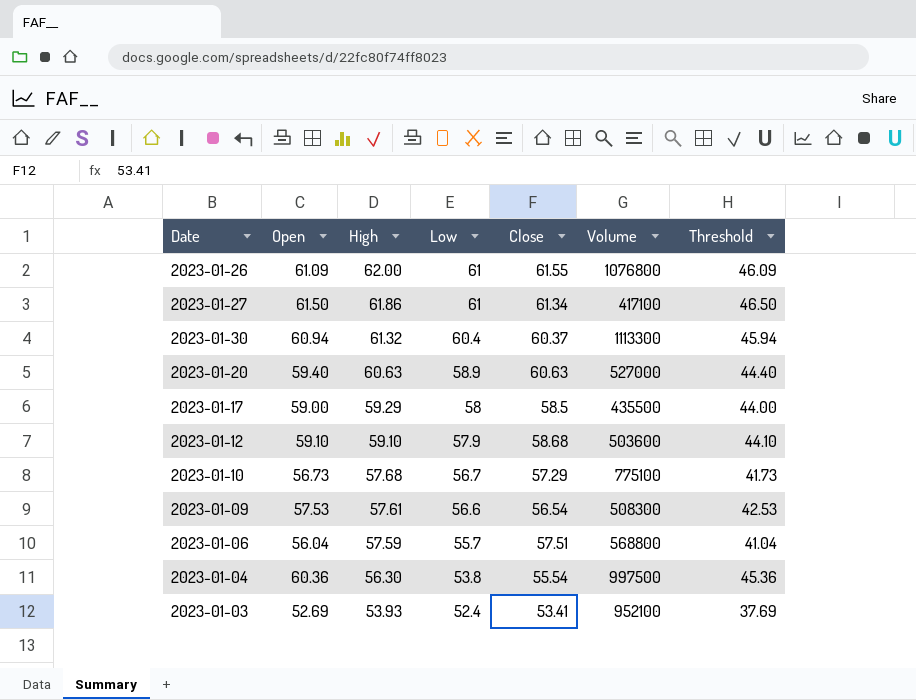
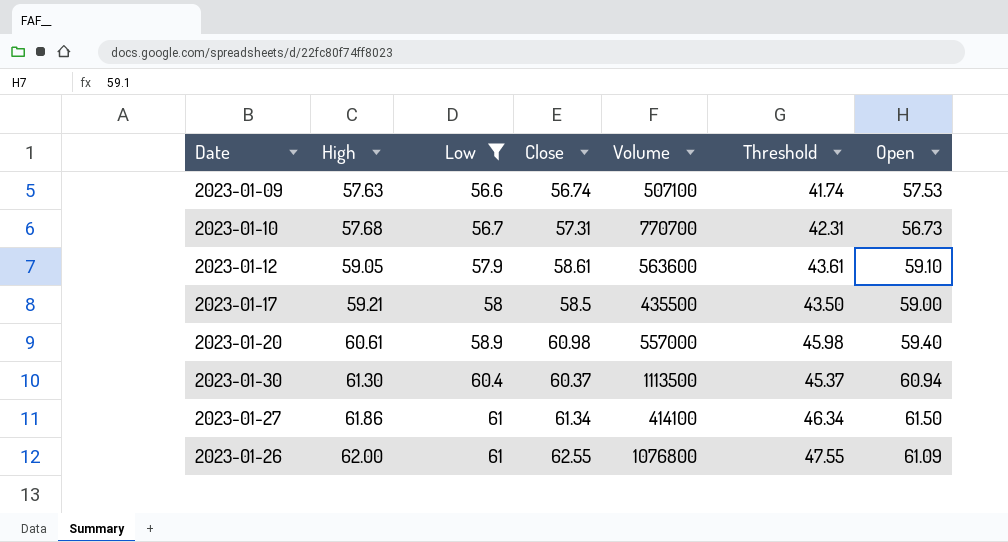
filter: none -> Low >= 56.6
row order: High descending -> High ascending
column Threshold | formula: [Open] - 15 -> [Close] - 15
column Open | position: 2 -> 7
2023-01-09 | High: 57.61 -> 57.63
2023-01-09 | Close: 56.54 -> 56.74
2023-01-09 | Volume: 508300 -> 507100
2023-01-10 | Close: 57.29 -> 57.31
2023-01-10 | Volume: 775100 -> 770700
2023-01-12 | High: 59.10 -> 59.05
2023-01-12 | Close: 58.68 -> 58.61
2023-01-12 | Volume: 503600 -> 563600
2023-01-17 | High: 59.29 -> 59.21
2023-01-20 | High: 60.63 -> 60.61
2023-01-20 | Close: 60.63 -> 60.98
2023-01-20 | Volume: 527000 -> 557000
2023-01-30 | High: 61.32 -> 61.30
2023-01-30 | Volume: 1113300 -> 1113500
2023-01-27 | Volume: 417100 -> 414100
2023-01-26 | Close: 61.55 -> 62.55

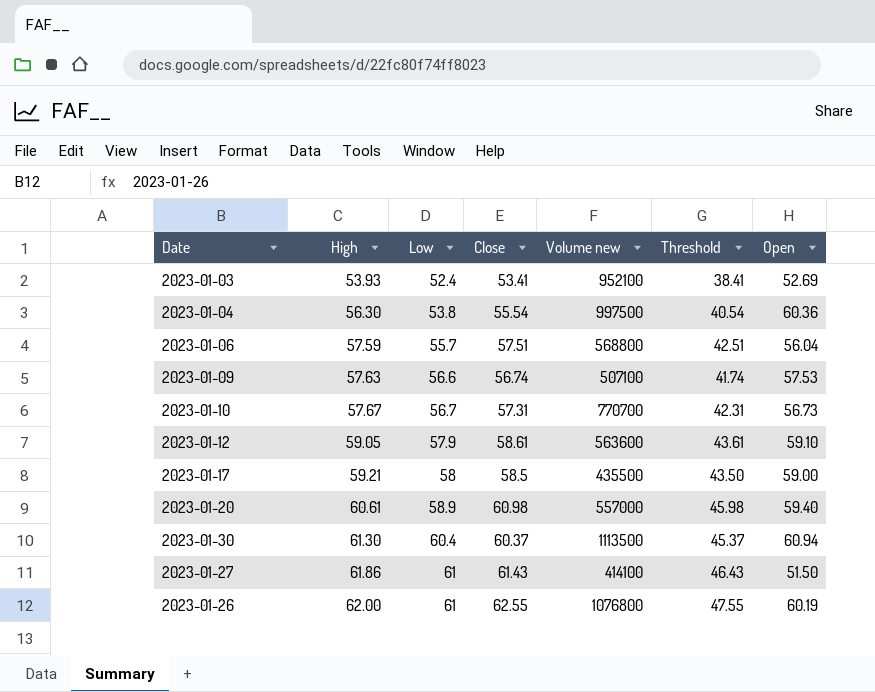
filter: Low >= 56.6 -> none
column name: Volume -> Volume new
2023-01-10 | High: 57.68 -> 57.67
2023-01-27 | Close: 61.34 -> 61.43
2023-01-27 | Threshold: 46.34 -> 46.43
2023-01-27 | Open: 61.50 -> 51.50
2023-01-26 | Open: 61.09 -> 60.19

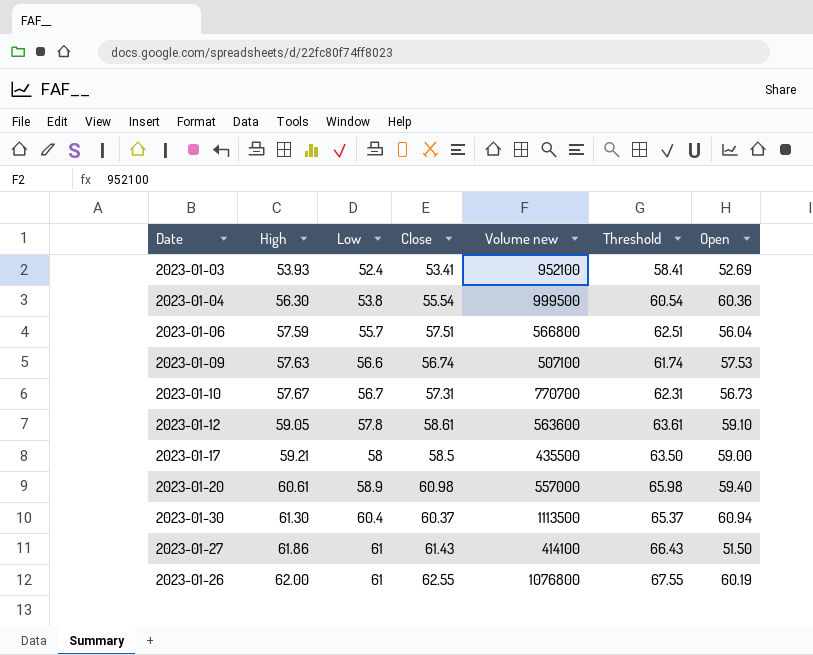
column Threshold | formula: [Close] - 15 -> [Close] + 5
2023-01-04 | Volume new: 997500 -> 999500
2023-01-06 | Volume new: 568800 -> 566800
2023-01-12 | Low: 57.9 -> 57.8

